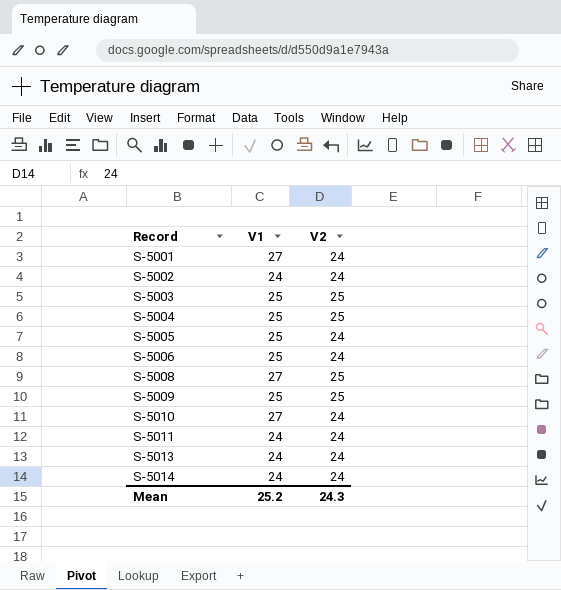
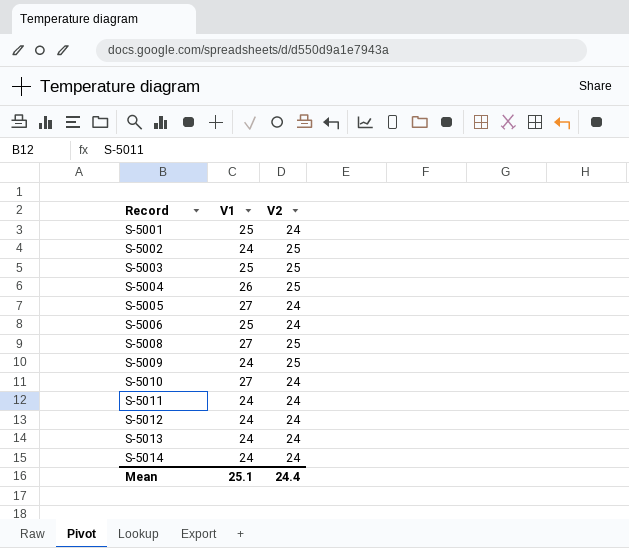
S-5001 | V1: 27 -> 25
S-5002 | V2: 24 -> 25
S-5004 | V1: 25 -> 26
S-5005 | V1: 25 -> 27
S-5009 | V1: 25 -> 24
row S-5012: none -> 24 | 24
Mean | V1: 25.2 -> 25.1
Mean | V2: 24.3 -> 24.4

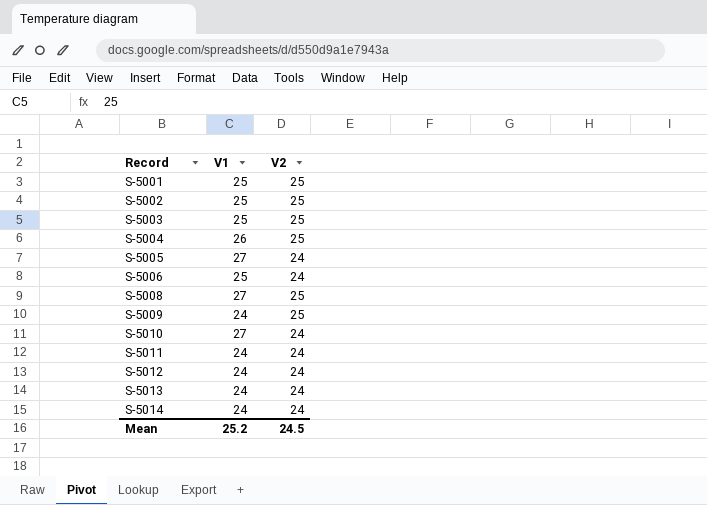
S-5001 | V2: 24 -> 25
S-5002 | V1: 24 -> 25
Mean | V1: 25.1 -> 25.2
Mean | V2: 24.4 -> 24.5

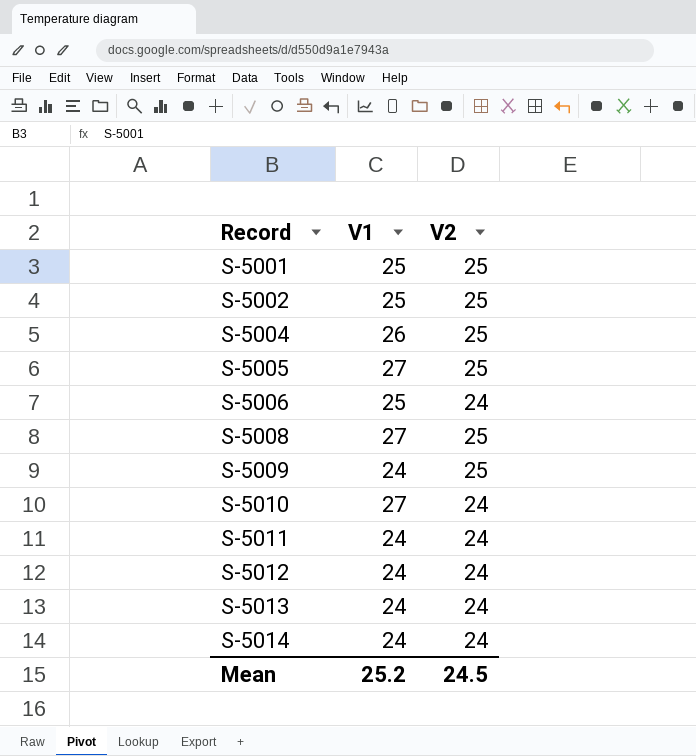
row S-5003: 25 | 25 -> none
S-5005 | V2: 24 -> 25

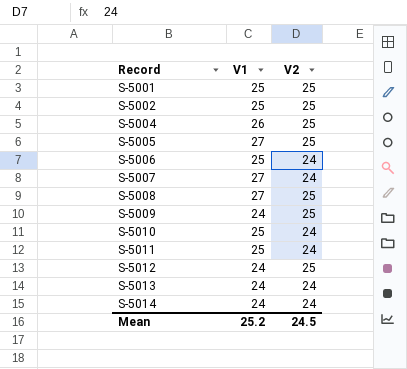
row S-5007: none -> 27 | 24
S-5010 | V1: 27 -> 25
S-5011 | V1: 24 -> 25
S-5012 | V2: 24 -> 25

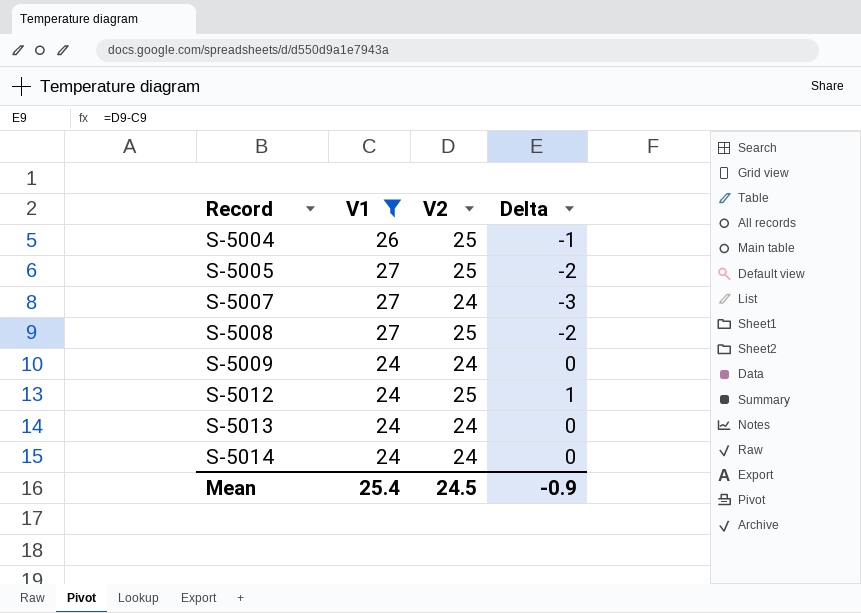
filter: none -> V1 != 25
column Delta | formula: none -> [V2] - [V1]
S-5009 | V2: 25 -> 24
Mean | V1: 25.2 -> 25.4

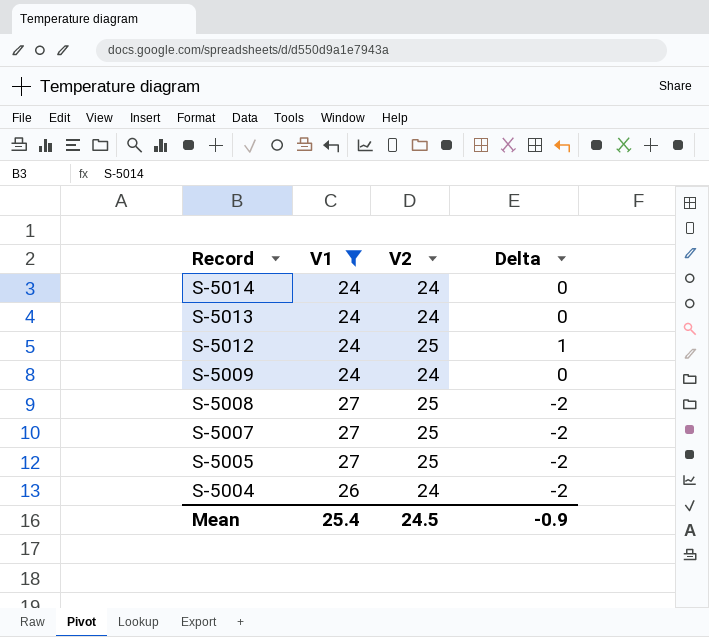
row order: Record ascending -> Record descending
S-5007 | V2: 24 -> 25
S-5007 | Delta: -3 -> -2
S-5004 | V2: 25 -> 24
S-5004 | Delta: -1 -> -2

